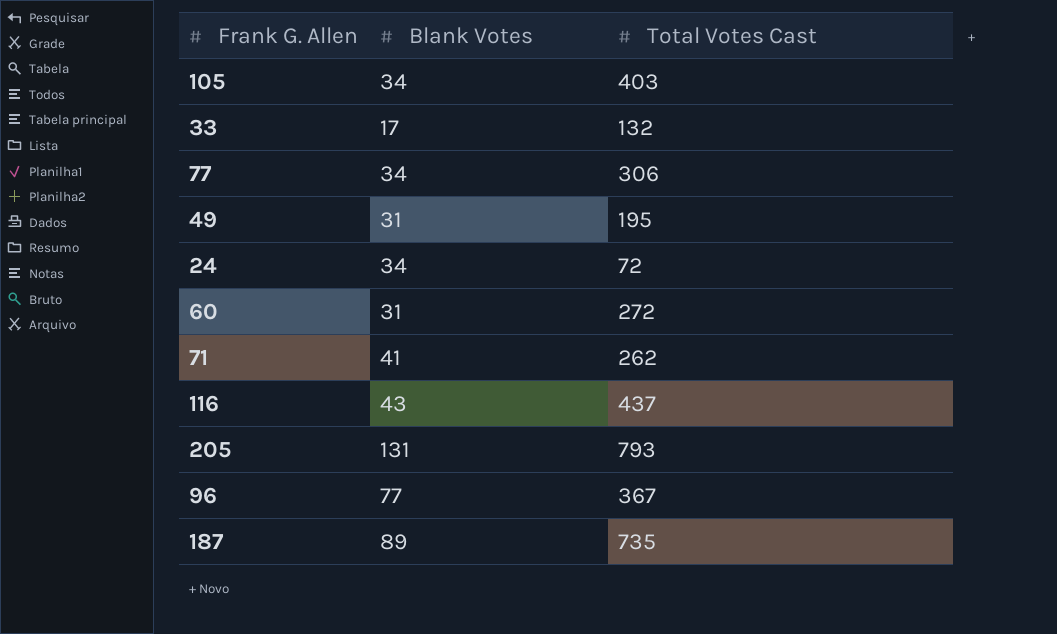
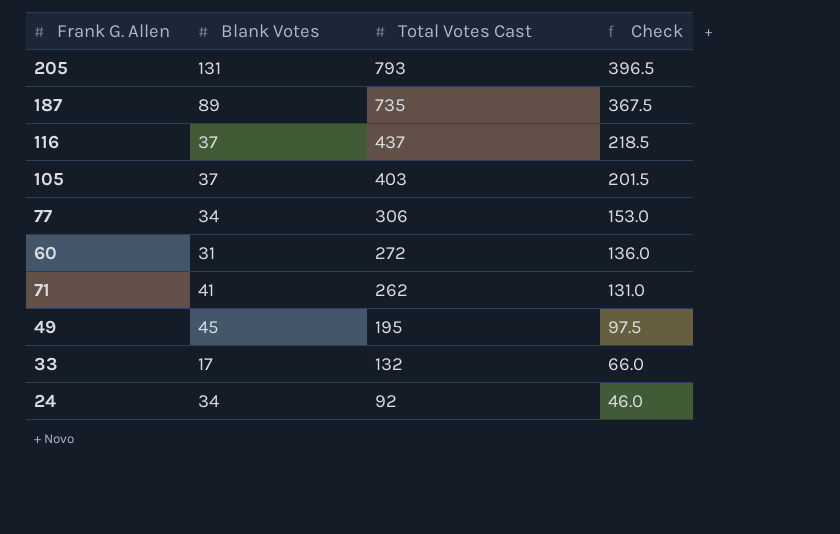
row order: none -> Total Votes Cast descending
column Check | formula: none -> [Total Votes Cast] * 0.5
row 96: 77 | 367 -> none
116 | Blank Votes: 43 -> 37
105 | Blank Votes: 34 -> 37
49 | Blank Votes: 31 -> 45
24 | Total Votes Cast: 72 -> 92

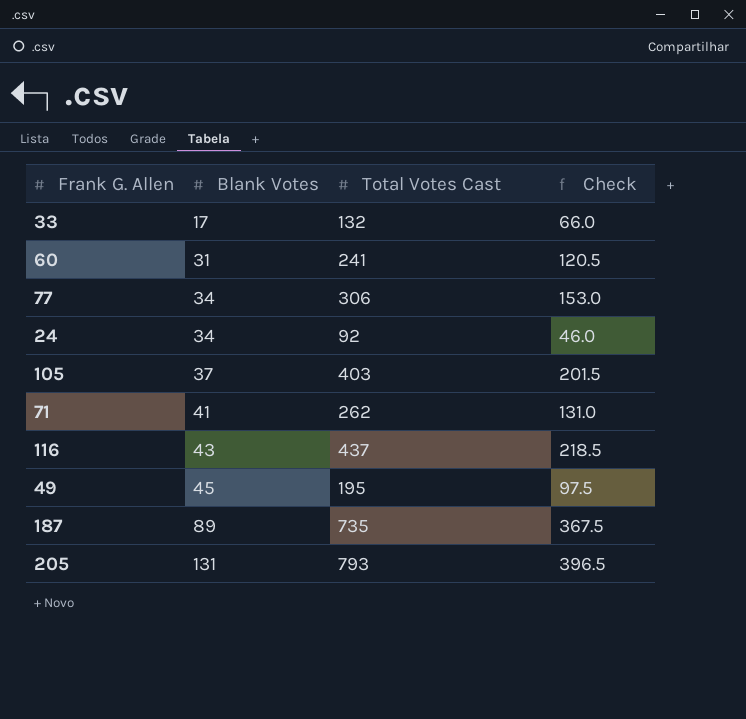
row order: Total Votes Cast descending -> Blank Votes ascending
60 | Total Votes Cast: 272 -> 241
60 | Check: 136.0 -> 120.5
116 | Blank Votes: 37 -> 43

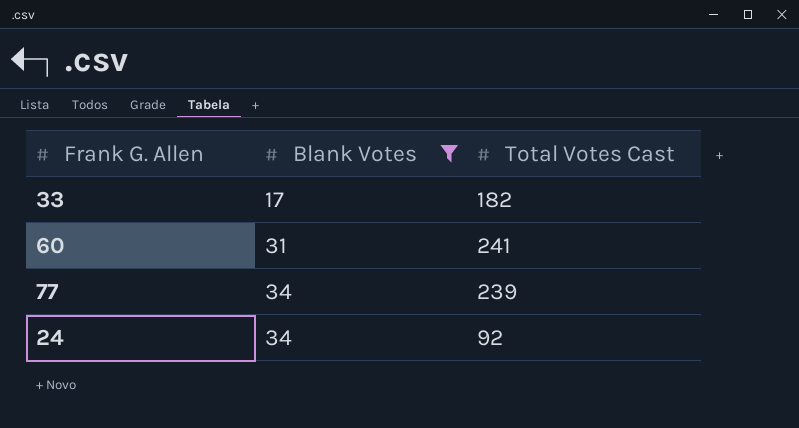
filter: none -> Blank Votes <= 34
column Check | formula: [Total Votes Cast] * 0.5 -> none
33 | Total Votes Cast: 132 -> 182
77 | Total Votes Cast: 306 -> 239

